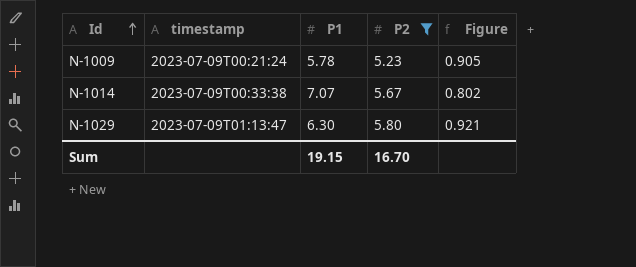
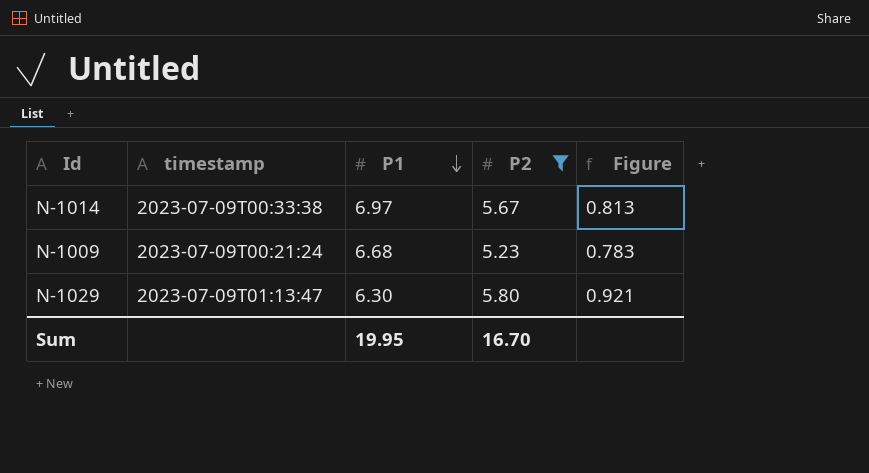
row order: Id ascending -> P1 descending
N-1014 | P1: 7.07 -> 6.97
N-1014 | Figure: 0.802 -> 0.813
N-1009 | P1: 5.78 -> 6.68
N-1009 | Figure: 0.905 -> 0.783
Sum | P1: 19.15 -> 19.95

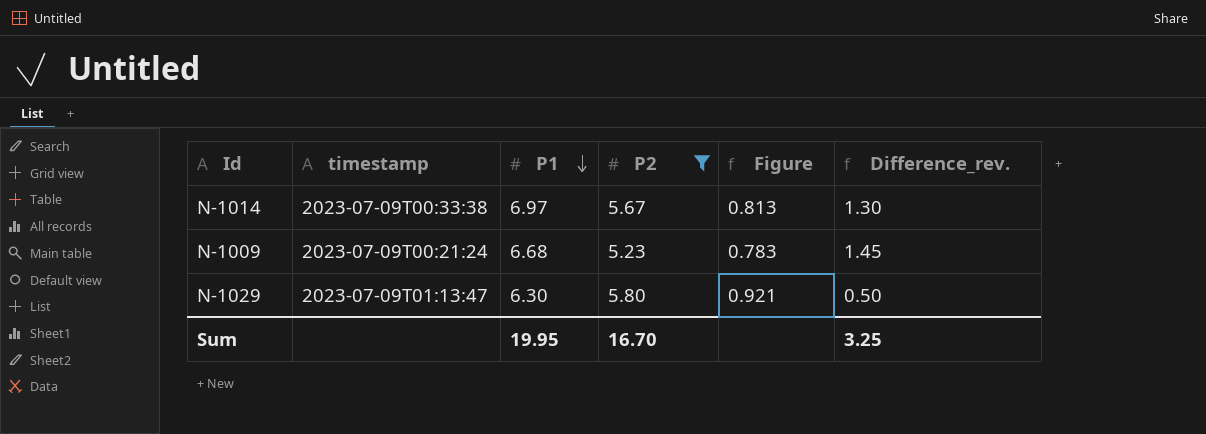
column Difference_rev. | formula: none -> [P1] - [P2]

